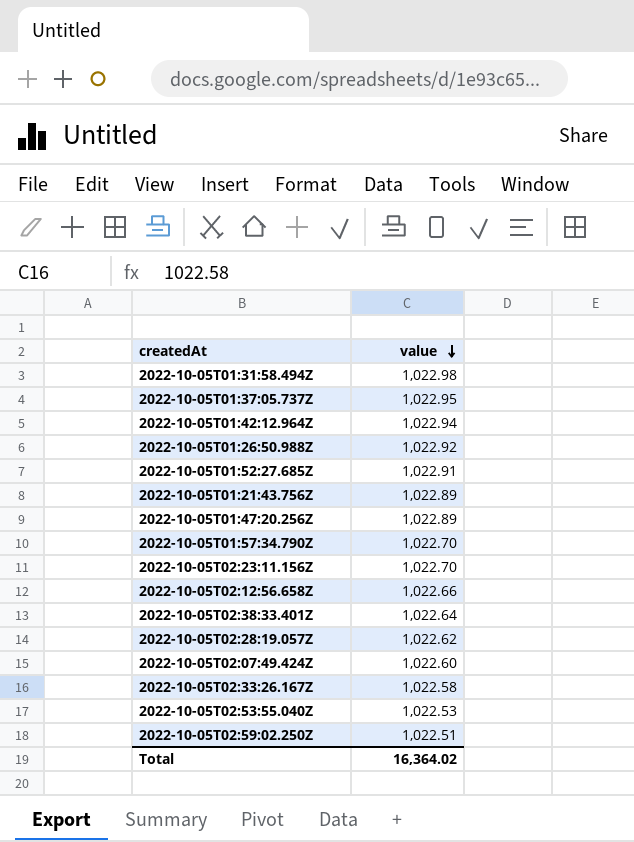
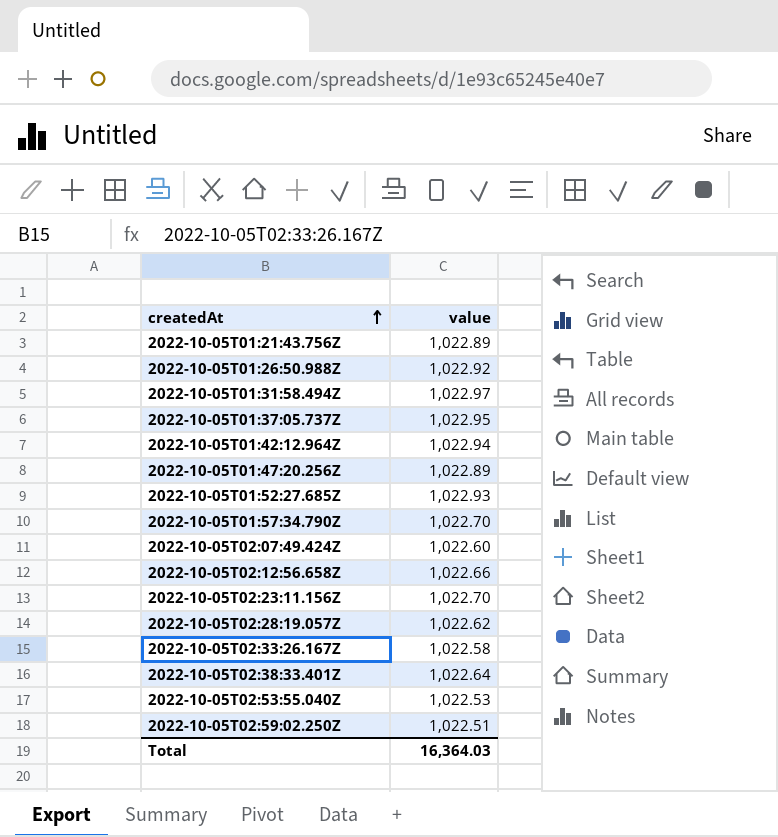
row order: value descending -> createdAt ascending
2022-10-05T01:31:58.494Z | value: 1,022.98 -> 1,022.97
2022-10-05T01:52:27.685Z | value: 1,022.91 -> 1,022.93
Total | value: 16,364.02 -> 16,364.03

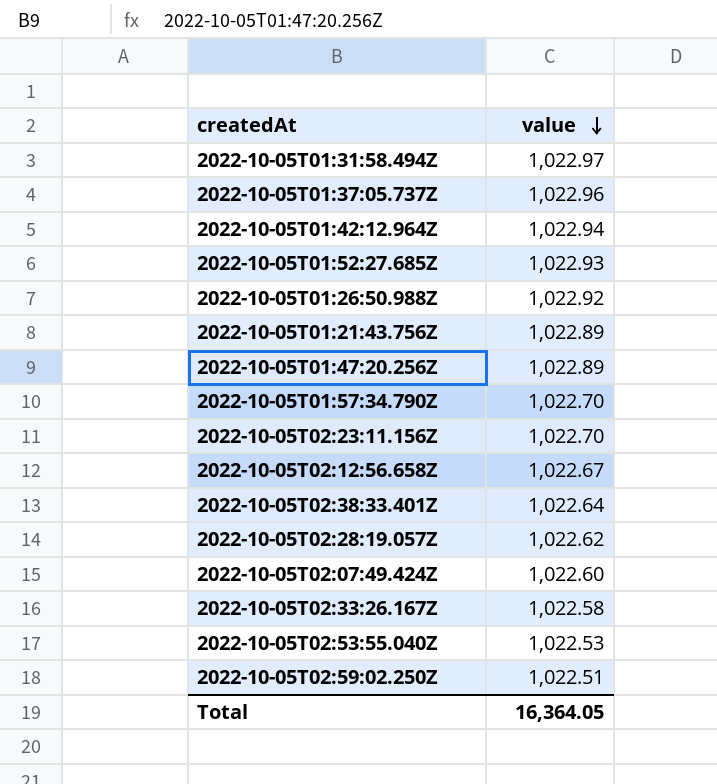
row order: createdAt ascending -> value descending
2022-10-05T01:37:05.737Z | value: 1,022.95 -> 1,022.96
2022-10-05T02:12:56.658Z | value: 1,022.66 -> 1,022.67
Total | value: 16,364.03 -> 16,364.05

